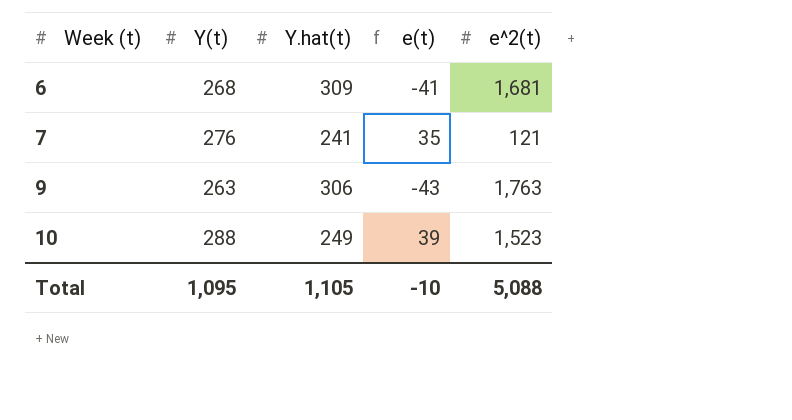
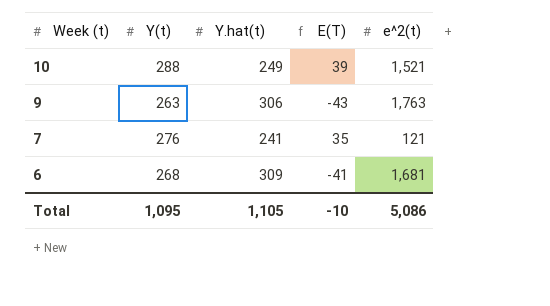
row order: Week (t) ascending -> Week (t) descending
column name: e(t) -> E(T)
10 | e^2(t): 1,523 -> 1,521
Total | e^2(t): 5,088 -> 5,086

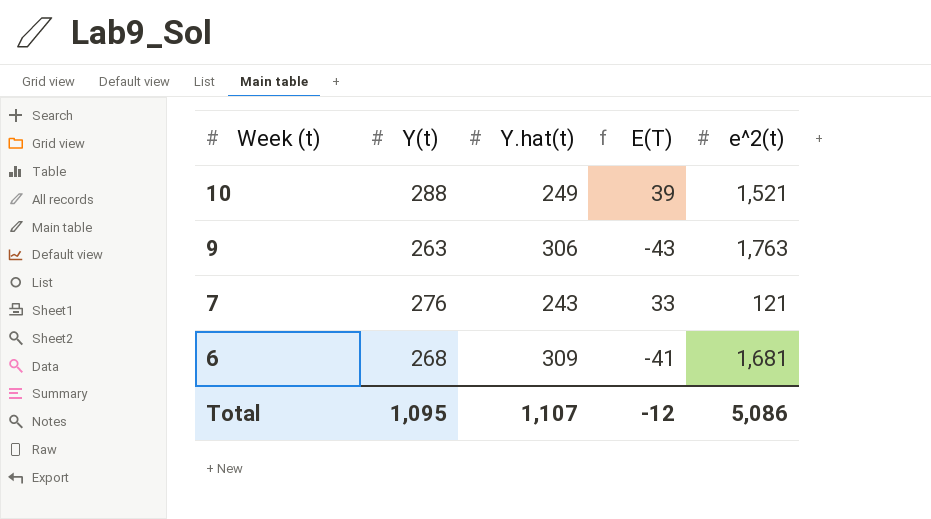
7 | Y.hat(t): 241 -> 243
7 | E(T): 35 -> 33
Total | Y.hat(t): 1,105 -> 1,107
Total | E(T): -10 -> -12

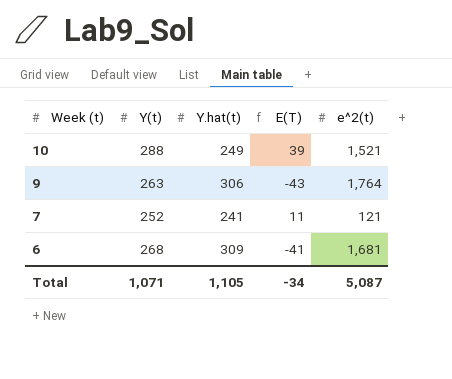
9 | e^2(t): 1,763 -> 1,764
7 | Y(t): 276 -> 252
7 | Y.hat(t): 243 -> 241
7 | E(T): 33 -> 11
Total | Y(t): 1,095 -> 1,071
Total | Y.hat(t): 1,107 -> 1,105
Total | E(T): -12 -> -34
Total | e^2(t): 5,086 -> 5,087

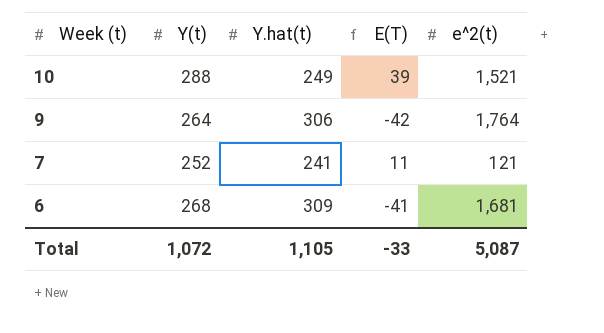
9 | Y(t): 263 -> 264
9 | E(T): -43 -> -42
Total | Y(t): 1,071 -> 1,072
Total | E(T): -34 -> -33

